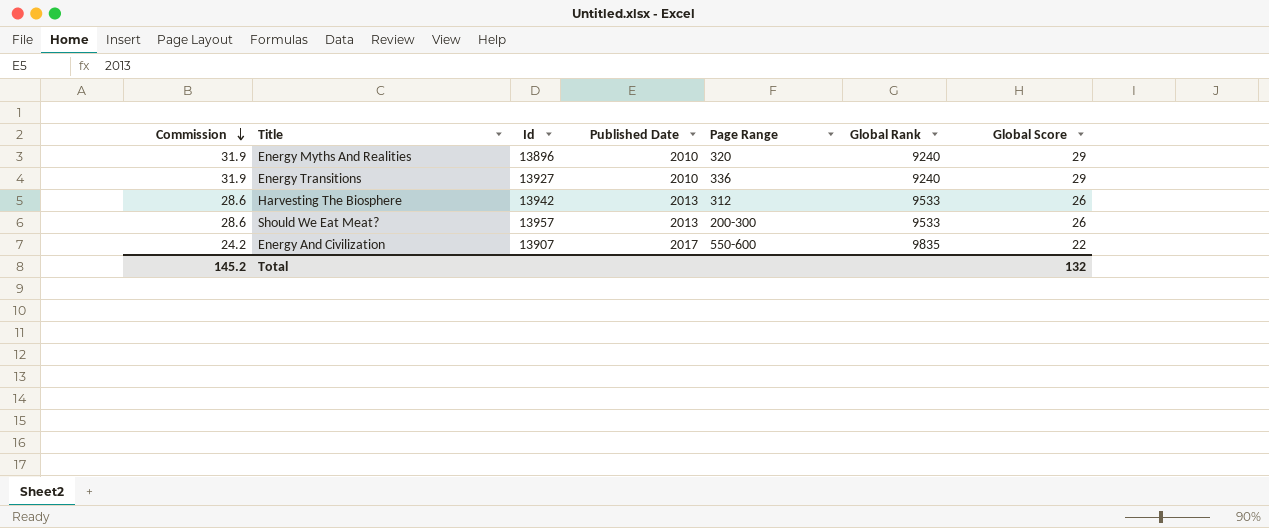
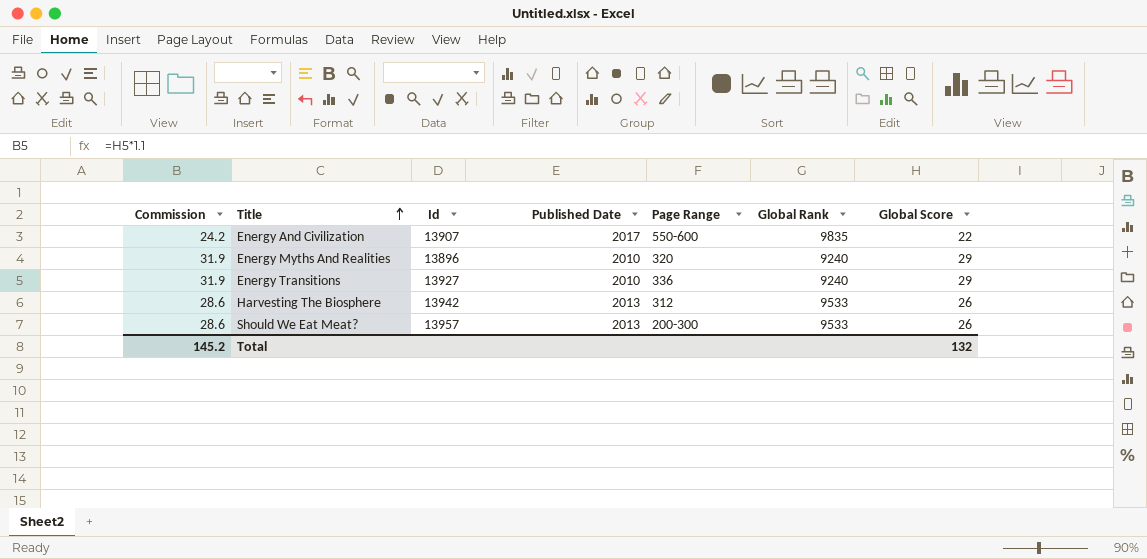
row order: Commission descending -> Title ascending

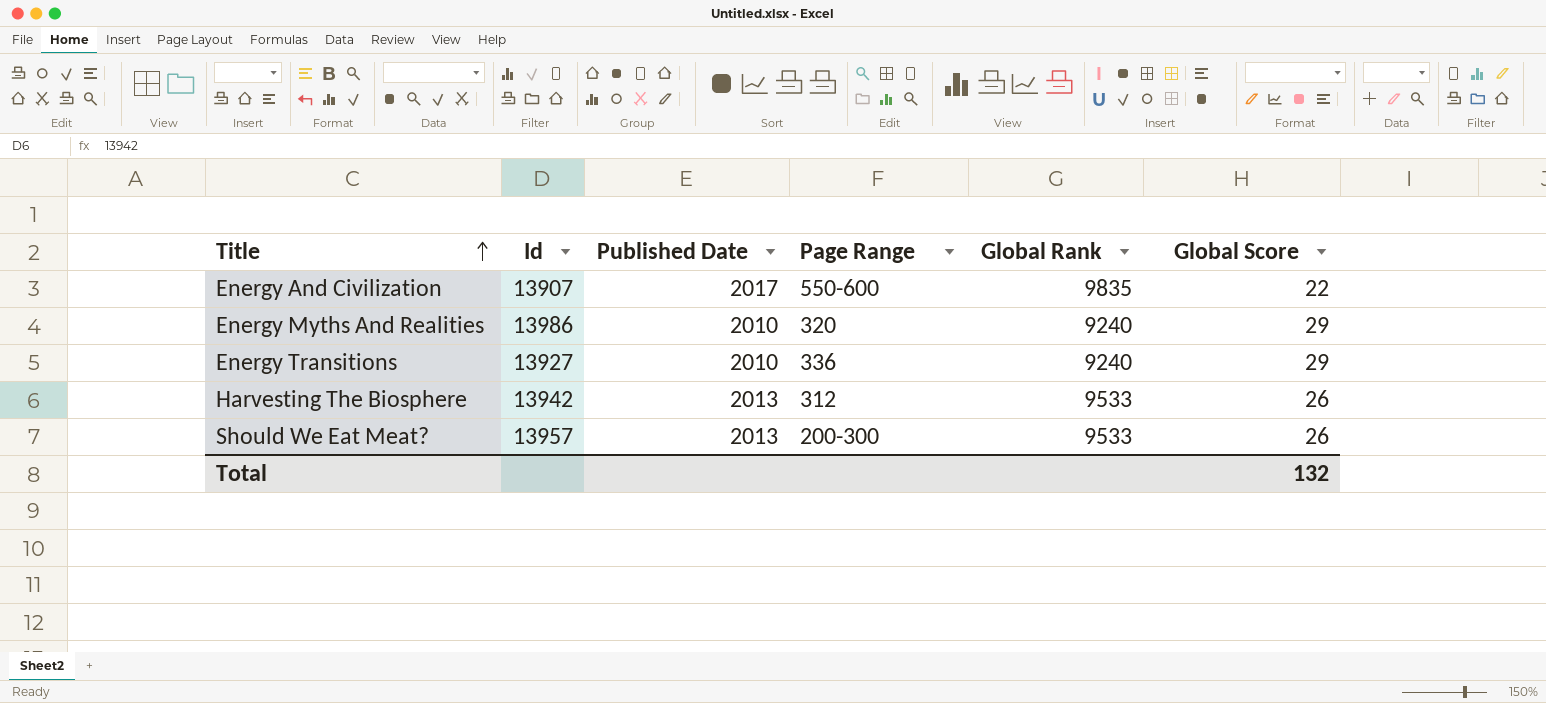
column Commission | formula: [Global Score] * 1.1 -> none
Energy Myths And Realities | Id: 13896 -> 13986

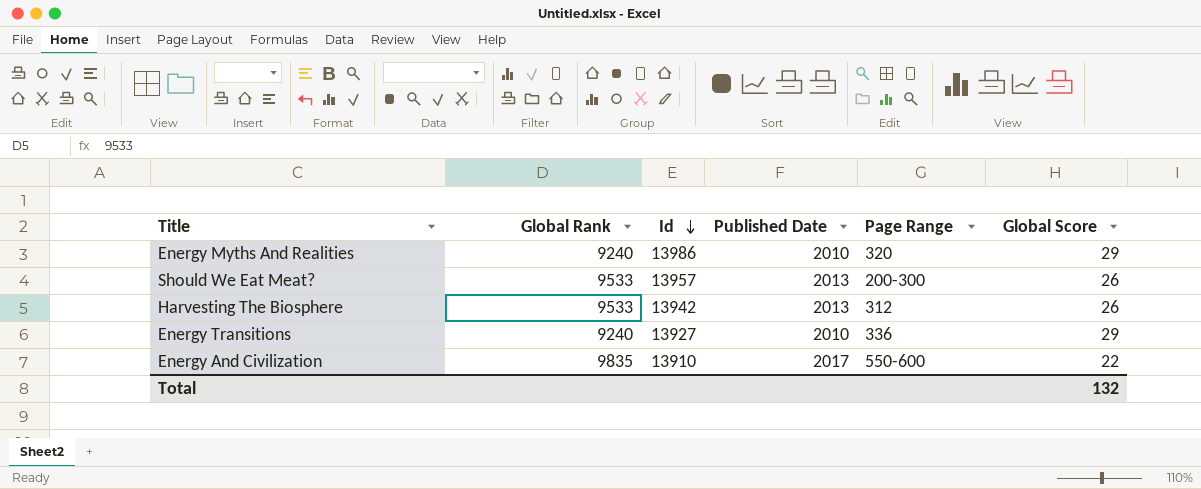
row order: Title ascending -> Id descending
column Global Rank | position: 5 -> 2
Energy And Civilization | Id: 13907 -> 13910

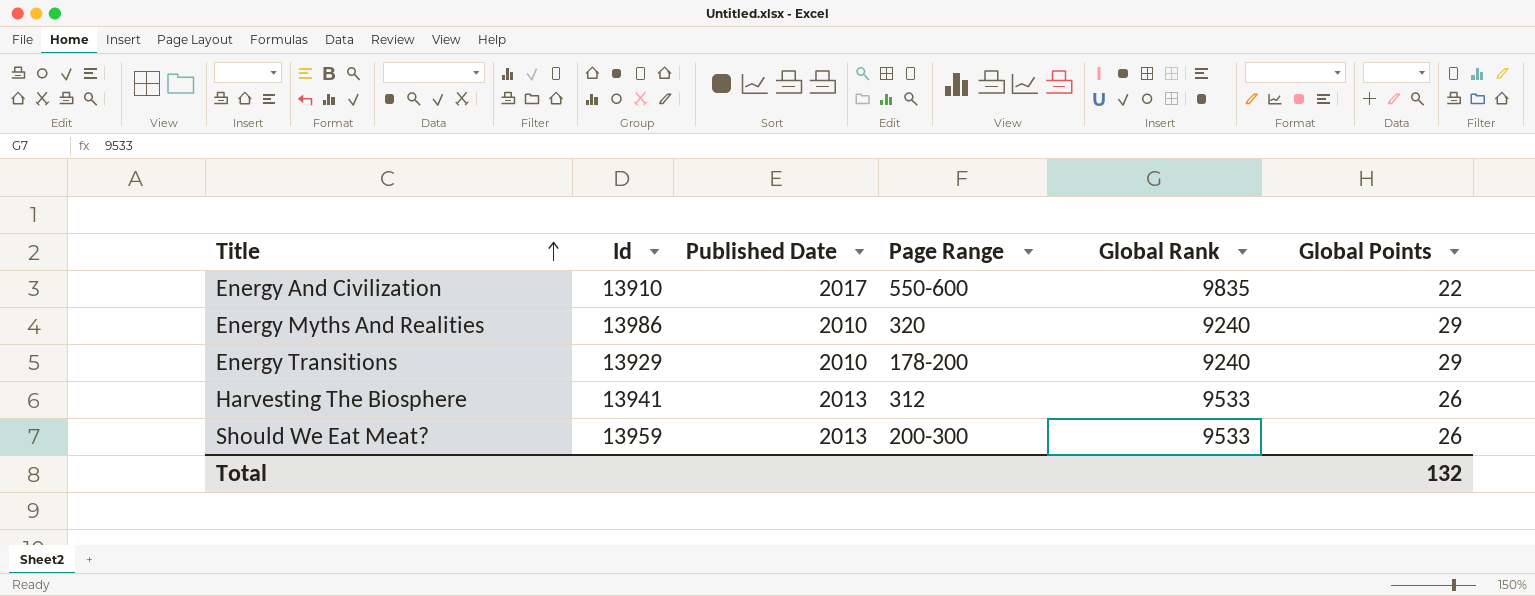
row order: Id descending -> Title ascending
column Global Rank | position: 2 -> 5
column name: Global Score -> Global Points
Energy Transitions | Id: 13927 -> 13929
Energy Transitions | Page Range: 336 -> 178-200
Harvesting The Biosphere | Id: 13942 -> 13941
Should We Eat Meat? | Id: 13957 -> 13959

